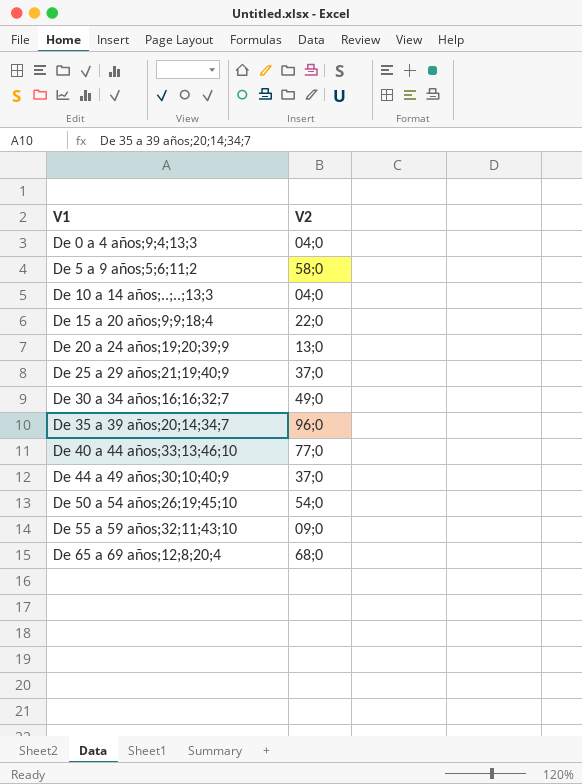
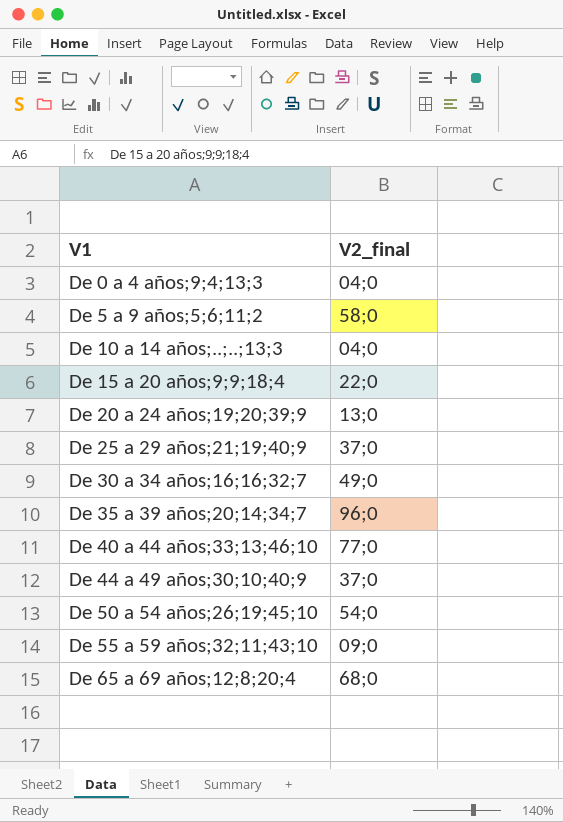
column name: V2 -> V2_final

